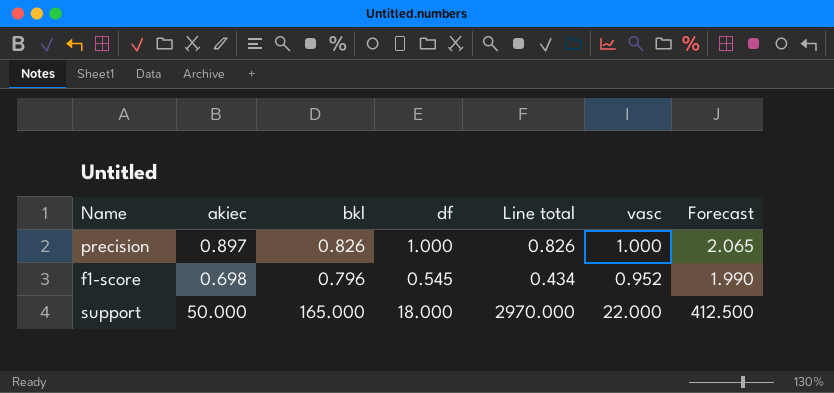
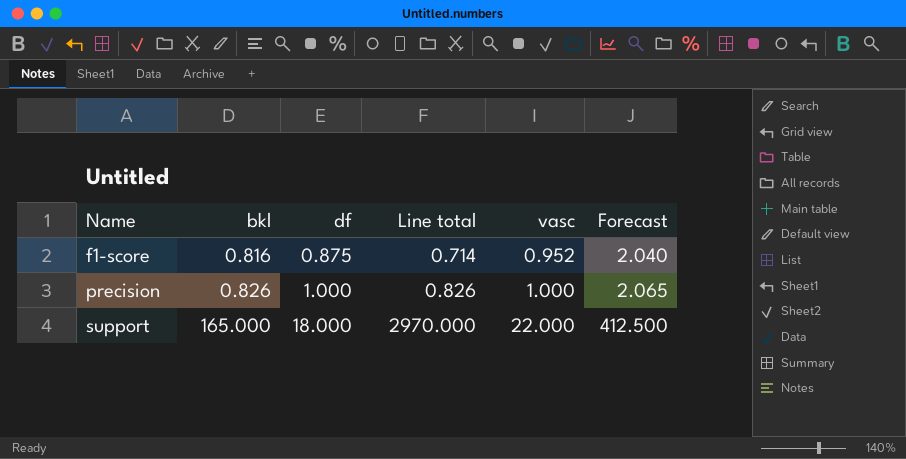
row order: none -> Name ascending
column akiec | position: 2 -> none
f1-score | bkl: 0.796 -> 0.816
f1-score | df: 0.545 -> 0.875
f1-score | Line total: 0.434 -> 0.714
f1-score | Forecast: 1.990 -> 2.040

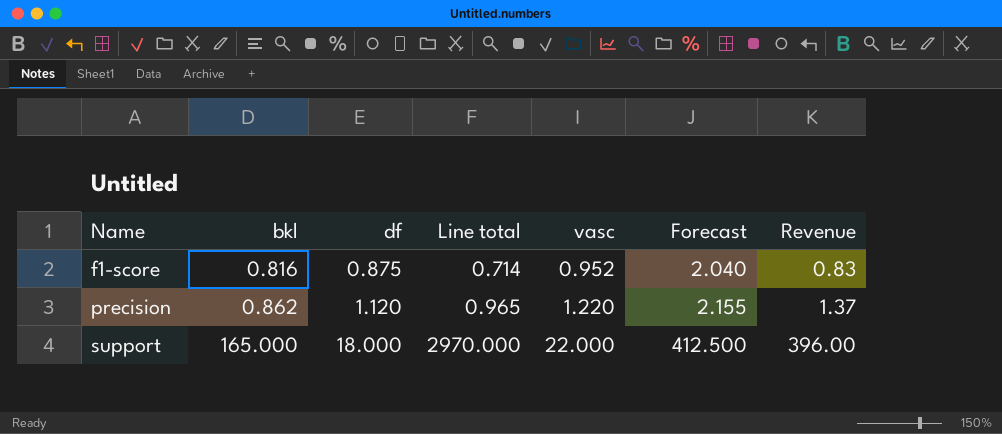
column Revenue | formula: none -> [df] * [vasc]
precision | bkl: 0.826 -> 0.862
precision | df: 1.000 -> 1.120
precision | Line total: 0.826 -> 0.965
precision | vasc: 1.000 -> 1.220
precision | Forecast: 2.065 -> 2.155

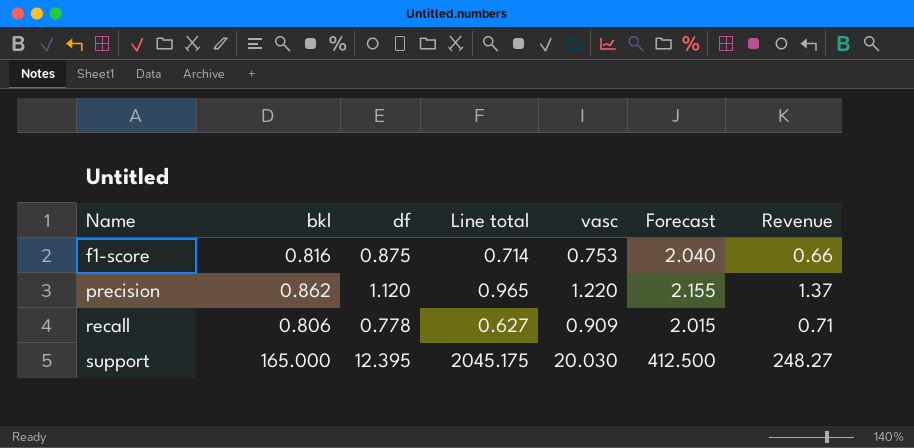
f1-score | vasc: 0.952 -> 0.753
f1-score | Revenue: 0.83 -> 0.66
row recall: none -> 0.806 | 0.778 | 0.627 | 0.909 | 2.015 | 0.71
support | df: 18.000 -> 12.395
support | Line total: 2970.000 -> 2045.175
support | vasc: 22.000 -> 20.030
support | Revenue: 396.00 -> 248.27

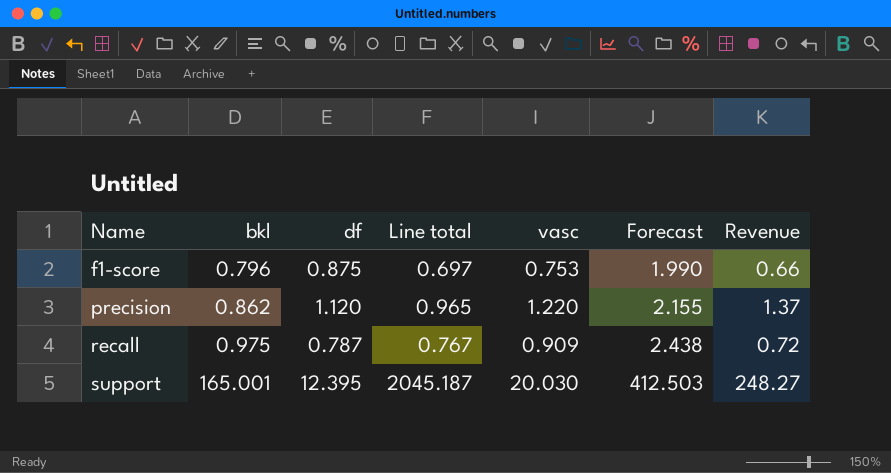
f1-score | bkl: 0.816 -> 0.796
f1-score | Line total: 0.714 -> 0.697
f1-score | Forecast: 2.040 -> 1.990
recall | bkl: 0.806 -> 0.975
recall | df: 0.778 -> 0.787
recall | Line total: 0.627 -> 0.767
recall | Forecast: 2.015 -> 2.438
recall | Revenue: 0.71 -> 0.72
support | bkl: 165.000 -> 165.001
support | Line total: 2045.175 -> 2045.187
support | Forecast: 412.500 -> 412.503

